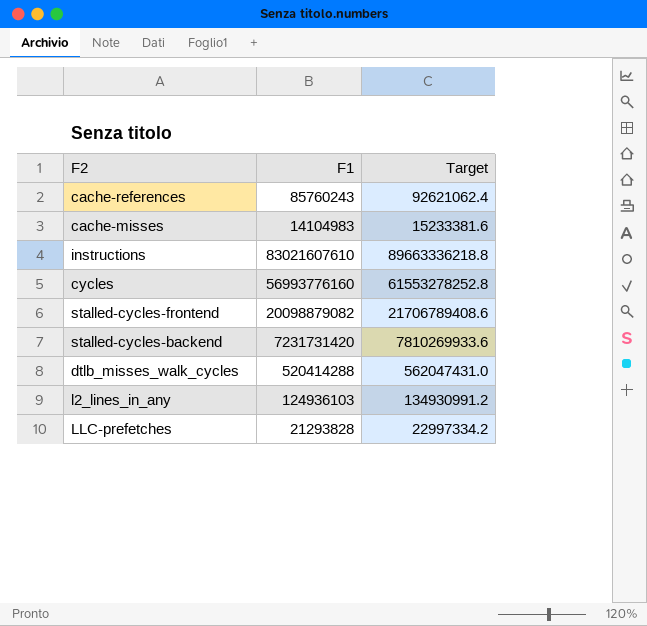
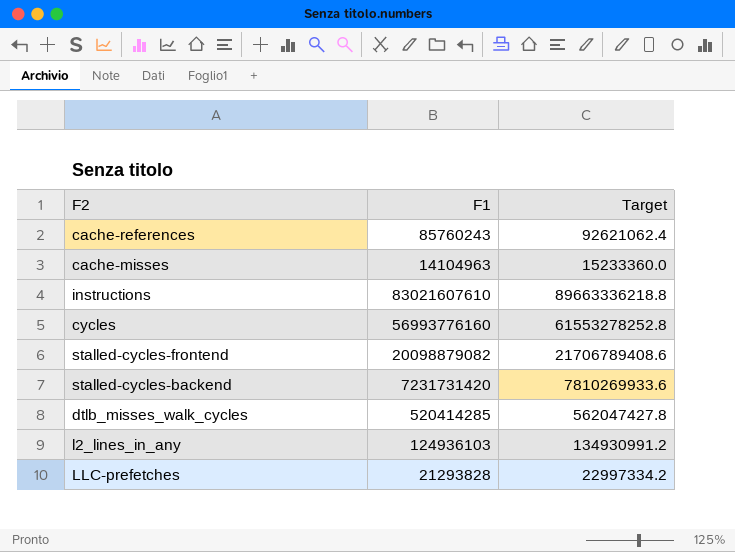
cache-misses | F1: 14104983 -> 14104963
cache-misses | Target: 15233381.6 -> 15233360.0
dtlb_misses_walk_cycles | F1: 520414288 -> 520414285
dtlb_misses_walk_cycles | Target: 562047431.0 -> 562047427.8

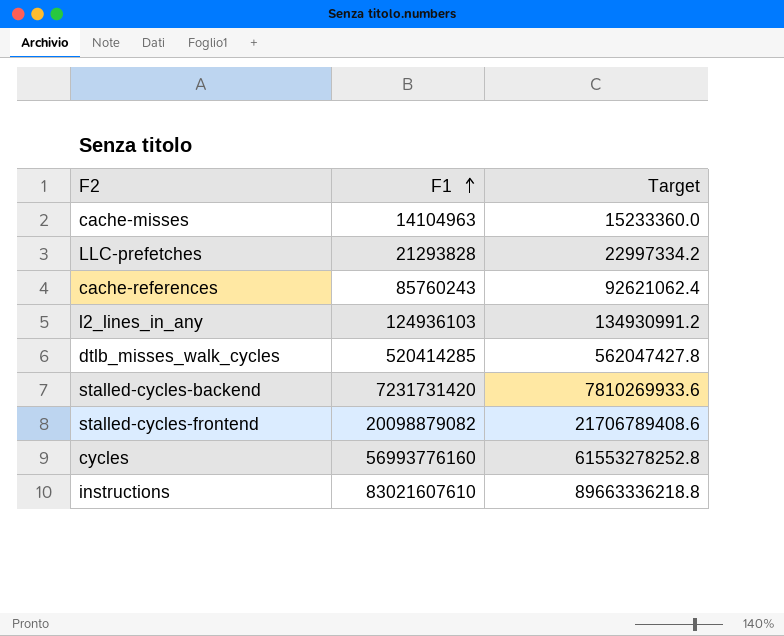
row order: none -> F1 ascending

